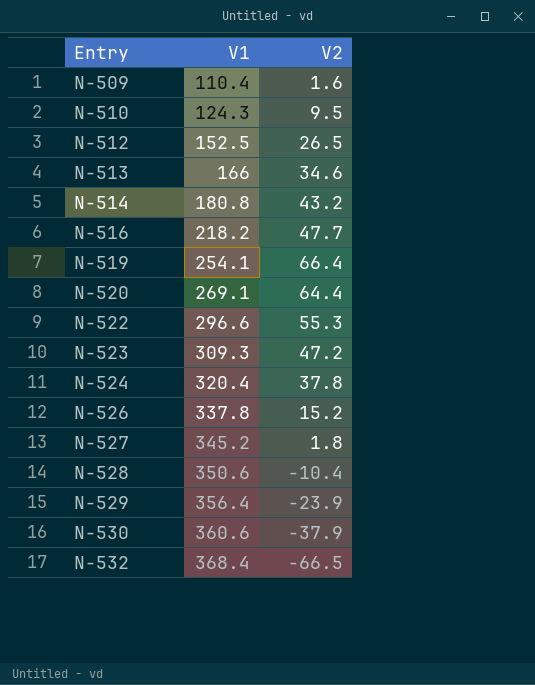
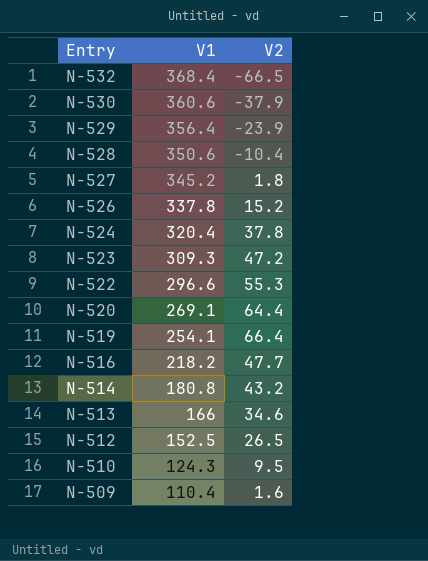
row order: Entry ascending -> Entry descending

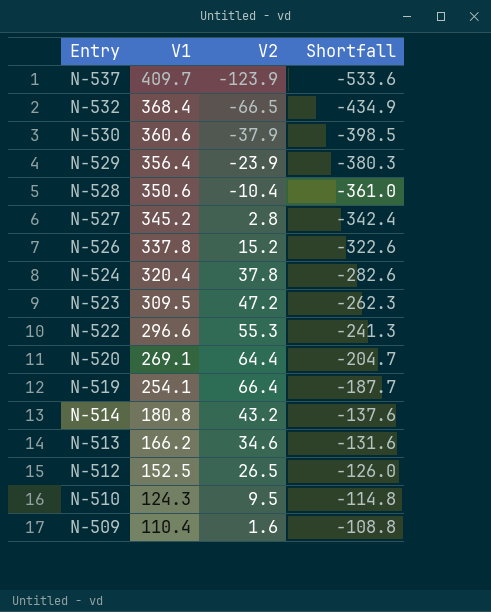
column Shortfall | formula: none -> [V2] - [V1]
row N-516: 218.2 | 47.7 -> none
row N-537: none -> 409.7 | -123.9 | -533.6
N-527 | V2: 1.8 -> 2.8
N-523 | V1: 309.3 -> 309.5
N-513 | V1: 166 -> 166.2

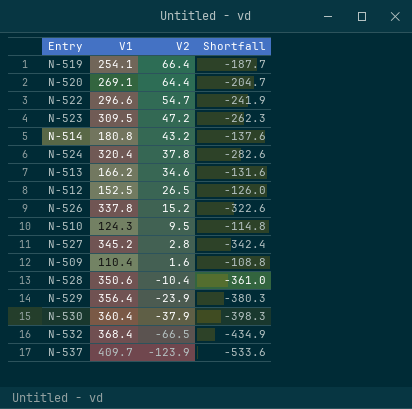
row order: Entry descending -> V2 descending
N-522 | V2: 55.3 -> 54.7
N-522 | Shortfall: -241.3 -> -241.9
N-530 | V1: 360.6 -> 360.4
N-530 | Shortfall: -398.5 -> -398.3

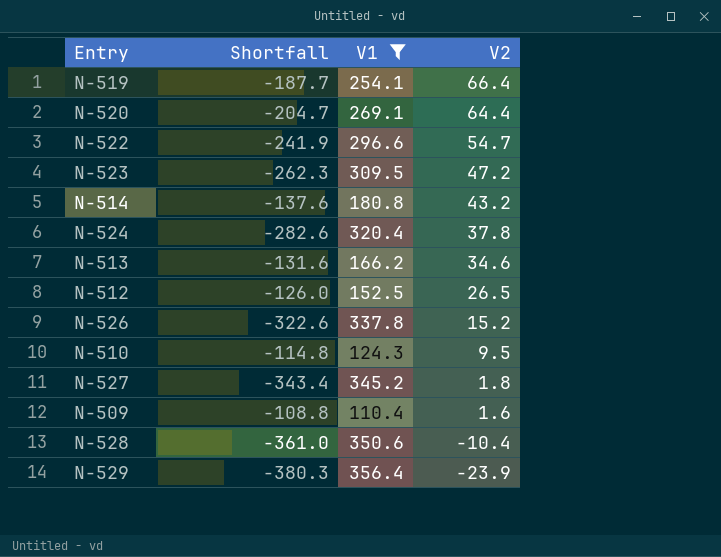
filter: none -> V1 <= 356.4
column Shortfall | position: 4 -> 2
N-527 | Shortfall: -342.4 -> -343.4
N-527 | V2: 2.8 -> 1.8

